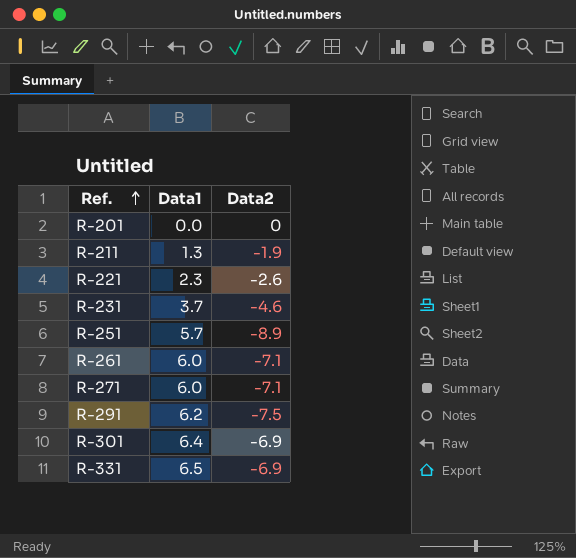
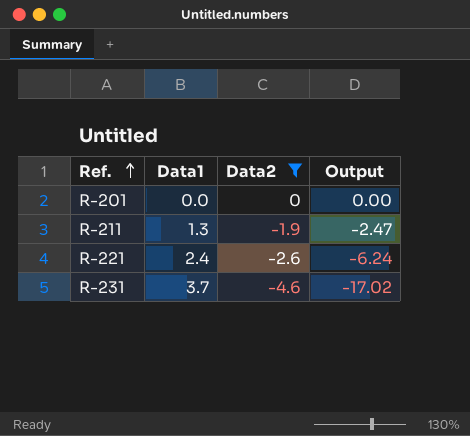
filter: none -> Data2 >= -4.6
column Output | formula: none -> [Data1] * [Data2]
R-221 | Data1: 2.3 -> 2.4

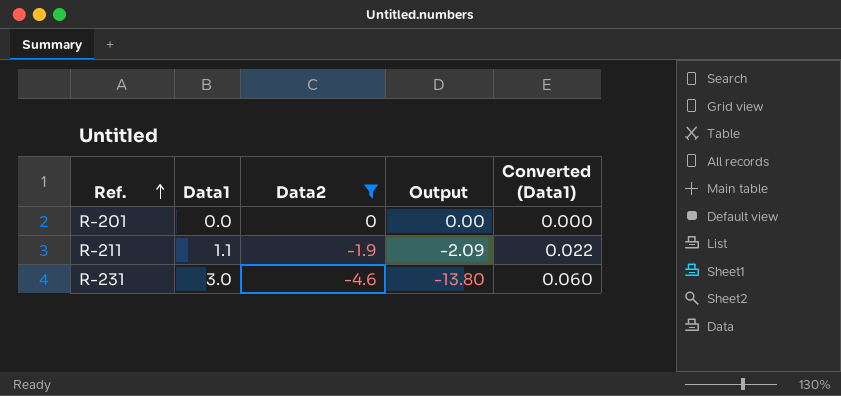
column Converted (Data1) | formula: none -> [Data1] * 0.02
row R-221: 2.4 | -2.6 | -6.24 -> none
R-211 | Data1: 1.3 -> 1.1
R-211 | Output: -2.47 -> -2.09
R-231 | Data1: 3.7 -> 3.0
R-231 | Output: -17.02 -> -13.80

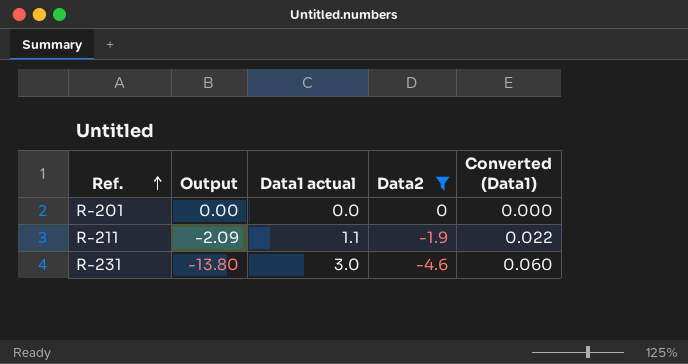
column Output | position: 4 -> 2
column name: Data1 -> Data1 actual

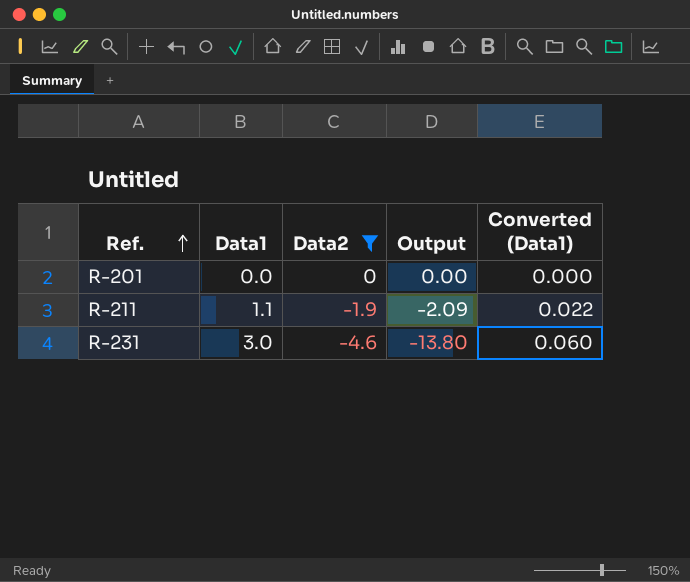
column name: Data1 actual -> Data1
column Output | position: 2 -> 4

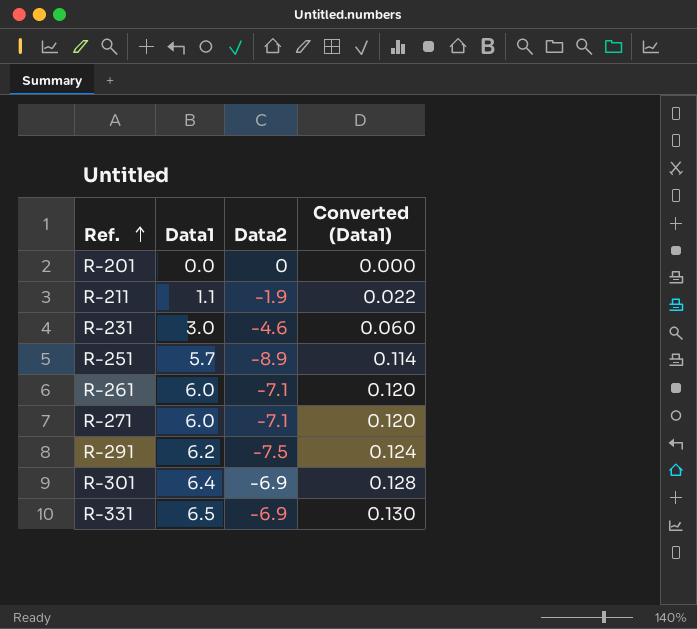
filter: Data2 >= -4.6 -> none
column Output | formula: [Data1] * [Data2] -> none

